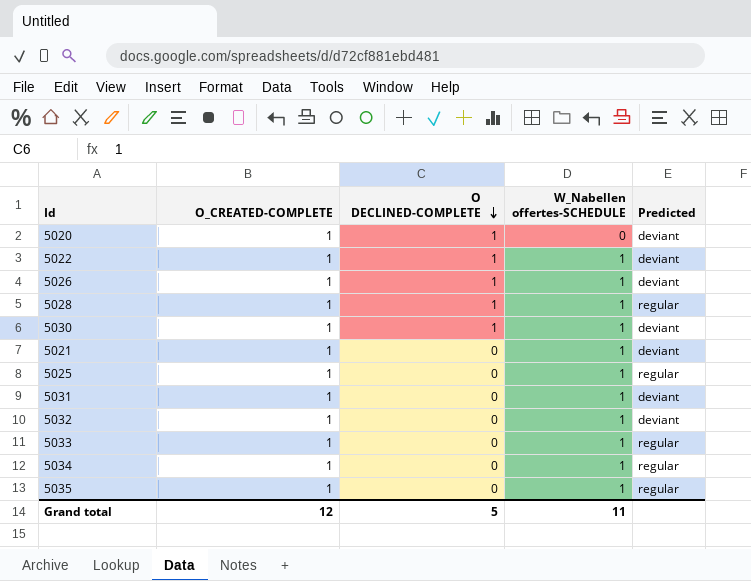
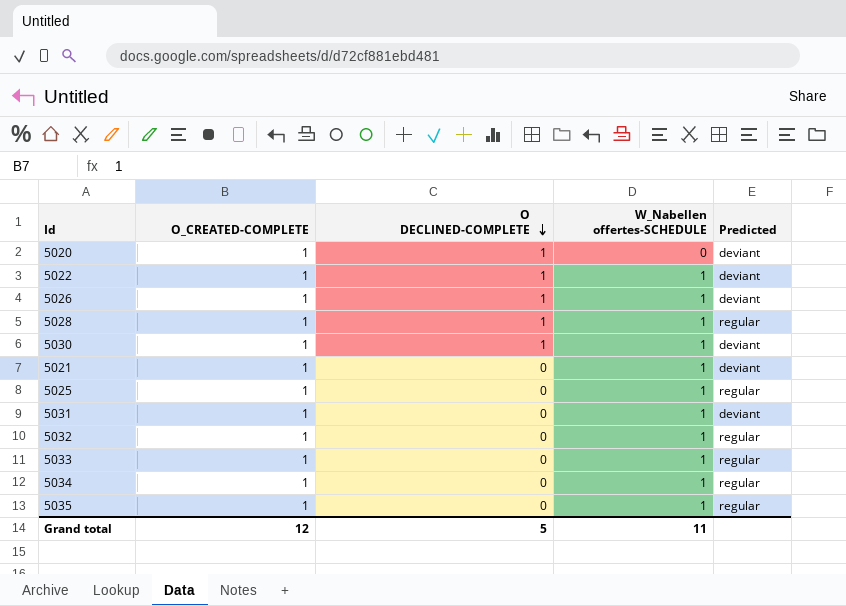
5032 | Predicted: deviant -> regular

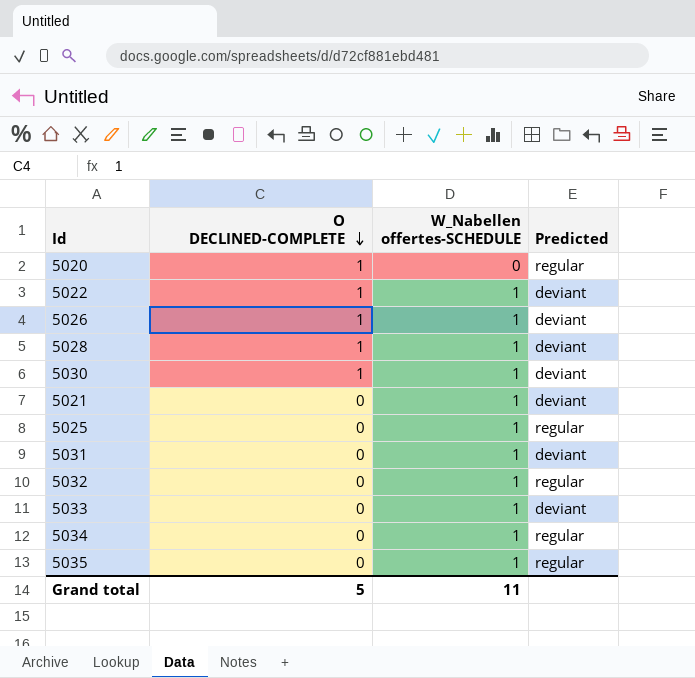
column O_CREATED-COMPLETE | position: 2 -> none
5020 | Predicted: deviant -> regular
5028 | Predicted: regular -> deviant
5033 | Predicted: regular -> deviant

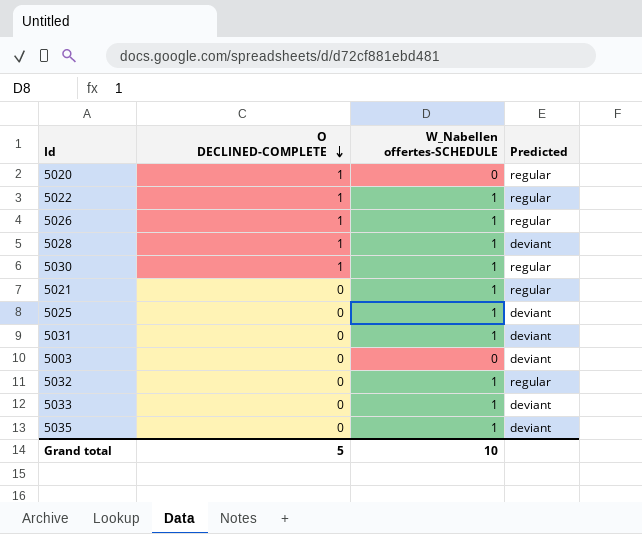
row 5034: 0 | 1 | regular -> none
5022 | Predicted: deviant -> regular
5026 | Predicted: deviant -> regular
5030 | Predicted: deviant -> regular
5021 | Predicted: deviant -> regular
5025 | Predicted: regular -> deviant
row 5003: none -> 0 | 0 | deviant
5035 | Predicted: regular -> deviant
Grand total | W_Nabellen offertes-SCHEDULE: 11 -> 10

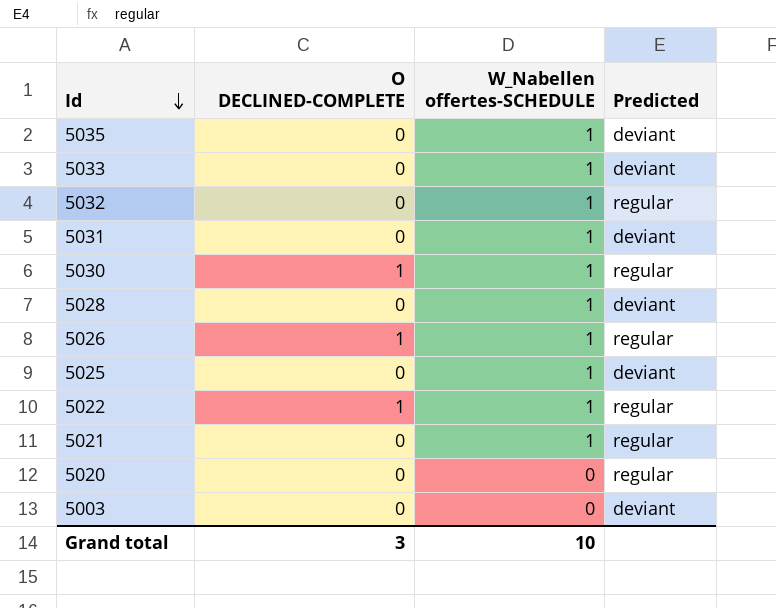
row order: O DECLINED-COMPLETE descending -> Id descending
5028 | O DECLINED-COMPLETE: 1 -> 0
5020 | O DECLINED-COMPLETE: 1 -> 0
Grand total | O DECLINED-COMPLETE: 5 -> 3

